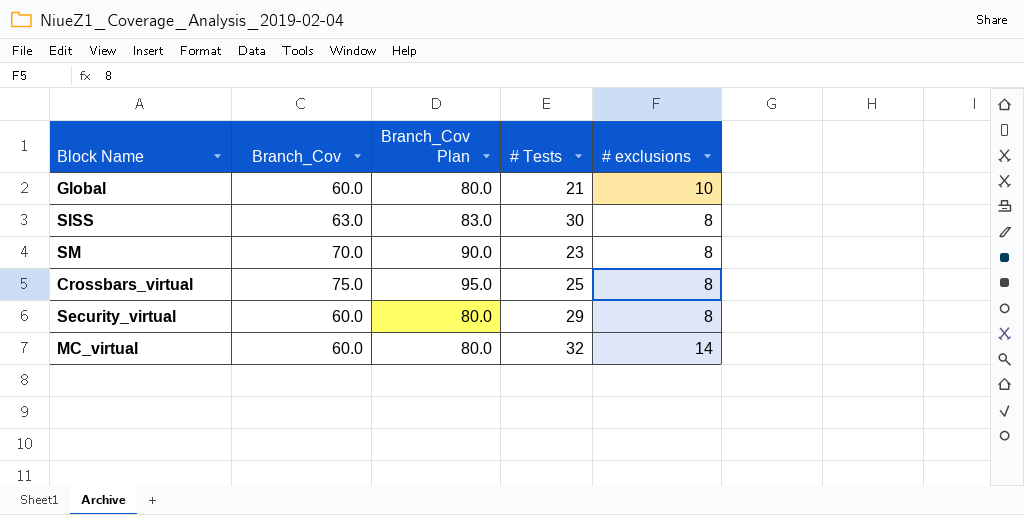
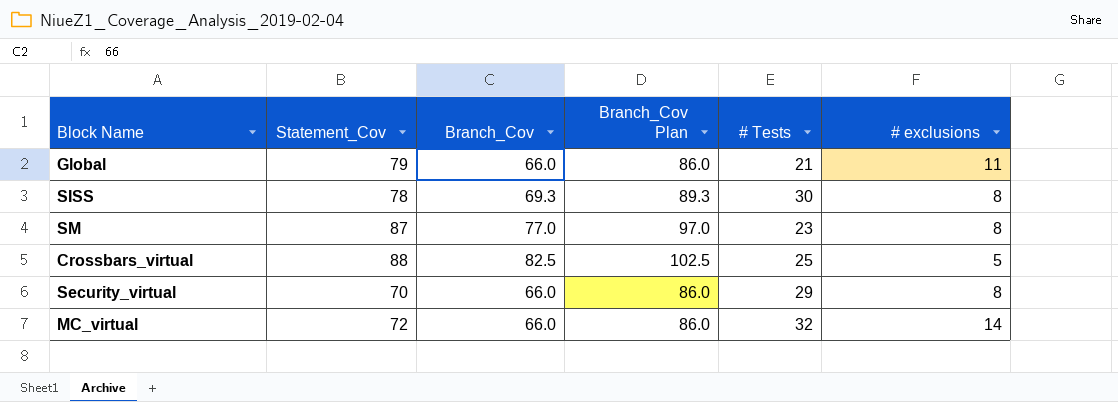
column Statement_Cov | position: none -> 2
Global | Branch_Cov: 60.0 -> 66.0
Global | Branch_Cov Plan: 80.0 -> 86.0
Global | # exclusions: 10 -> 11
SISS | Branch_Cov: 63.0 -> 69.3
SISS | Branch_Cov Plan: 83.0 -> 89.3
SM | Branch_Cov: 70.0 -> 77.0
SM | Branch_Cov Plan: 90.0 -> 97.0
Crossbars_virtual | Branch_Cov: 75.0 -> 82.5
Crossbars_virtual | Branch_Cov Plan: 95.0 -> 102.5
Crossbars_virtual | # exclusions: 8 -> 5
Security_virtual | Branch_Cov: 60.0 -> 66.0
Security_virtual | Branch_Cov Plan: 80.0 -> 86.0
MC_virtual | Branch_Cov: 60.0 -> 66.0
MC_virtual | Branch_Cov Plan: 80.0 -> 86.0

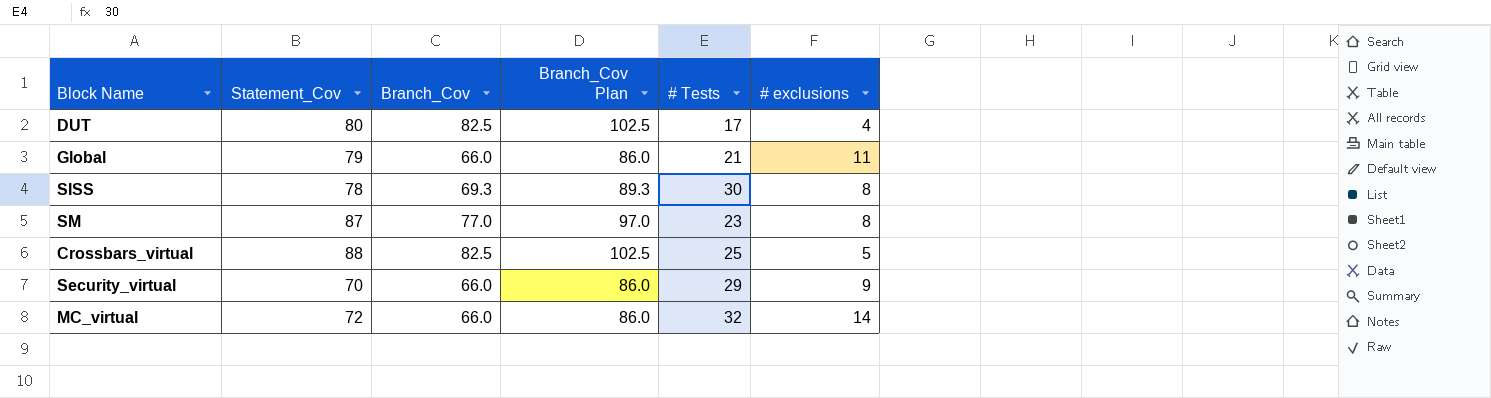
row DUT: none -> 80 | 82.5 | 102.5 | 17 | 4
Security_virtual | # exclusions: 8 -> 9

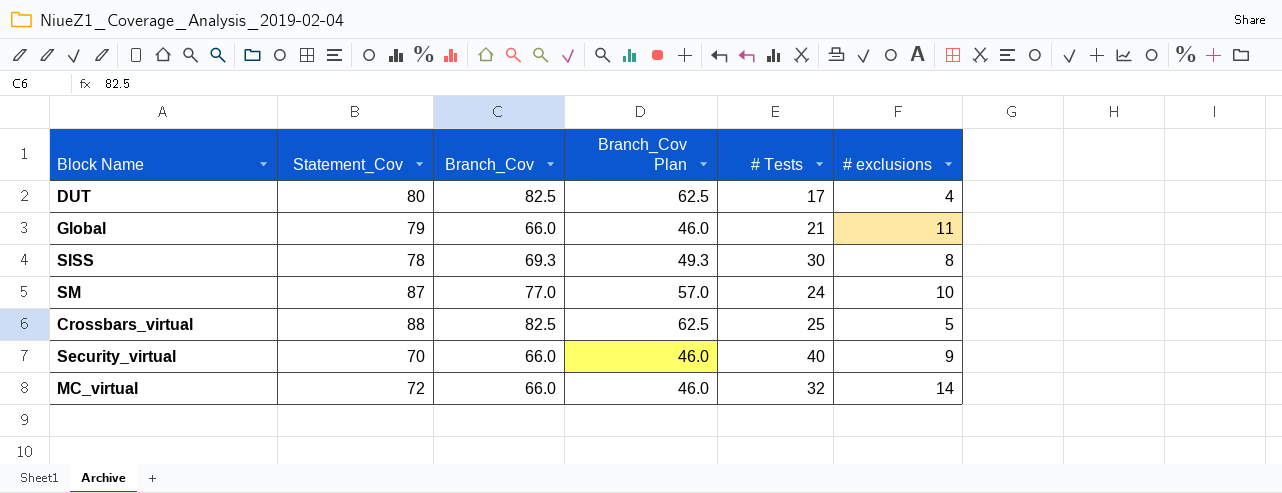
column Branch_Cov Plan | formula: [Branch_Cov] + 20 -> [Branch_Cov] - 20
SM | # Tests: 23 -> 24
SM | # exclusions: 8 -> 10
Security_virtual | # Tests: 29 -> 40

